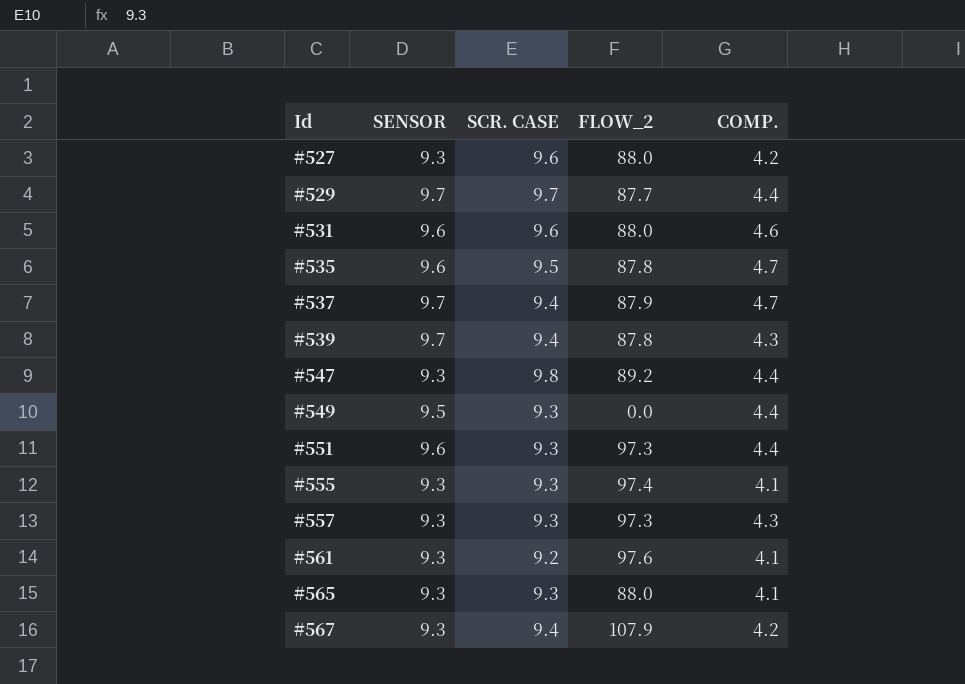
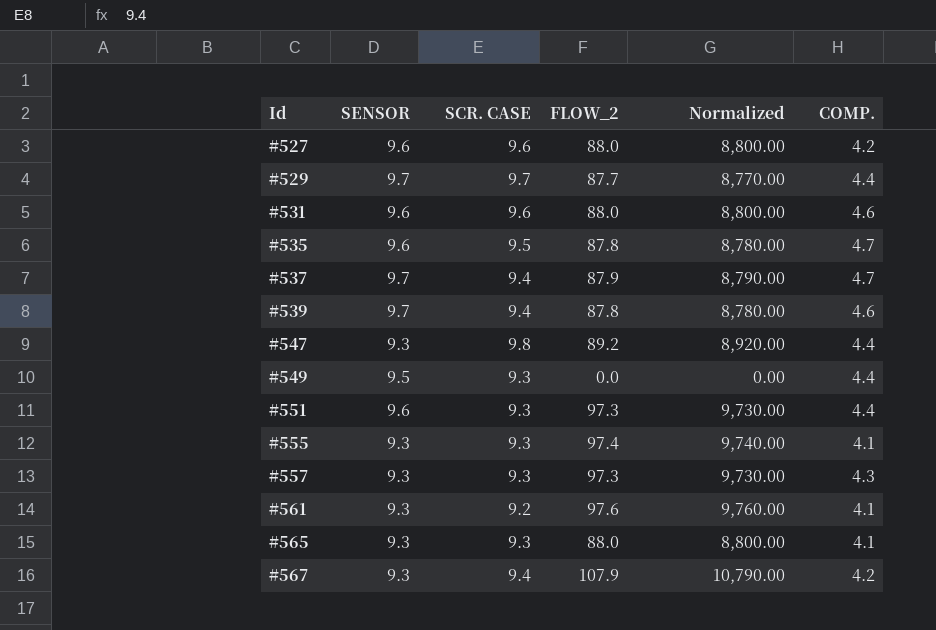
column Normalized | formula: none -> [FLOW_2] * 100
#527 | SENSOR: 9.3 -> 9.6
#539 | COMP.: 4.3 -> 4.6

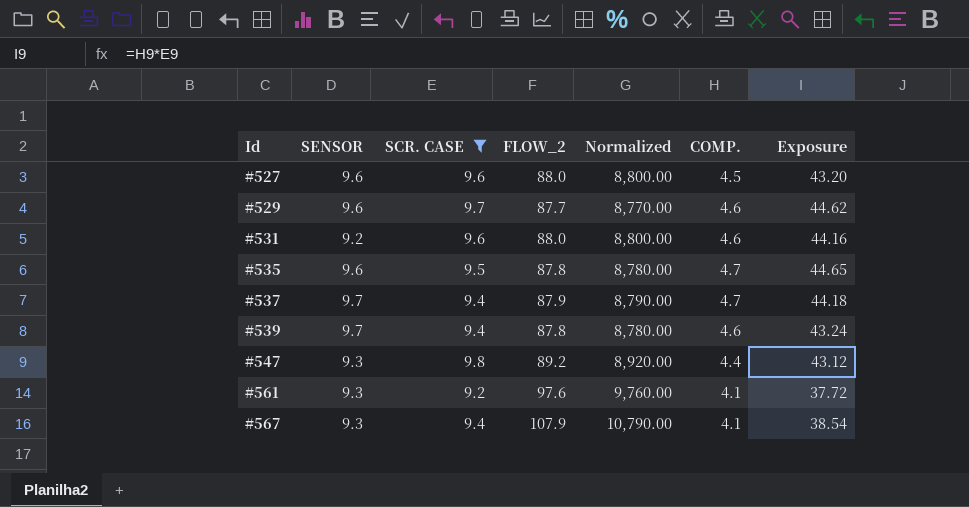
filter: none -> SCR. CASE != 9.3
column Exposure | formula: none -> [SCR. CASE] * [COMP.]
#527 | COMP.: 4.2 -> 4.5
#529 | SENSOR: 9.7 -> 9.6
#529 | COMP.: 4.4 -> 4.6
#531 | SENSOR: 9.6 -> 9.2
#567 | COMP.: 4.2 -> 4.1

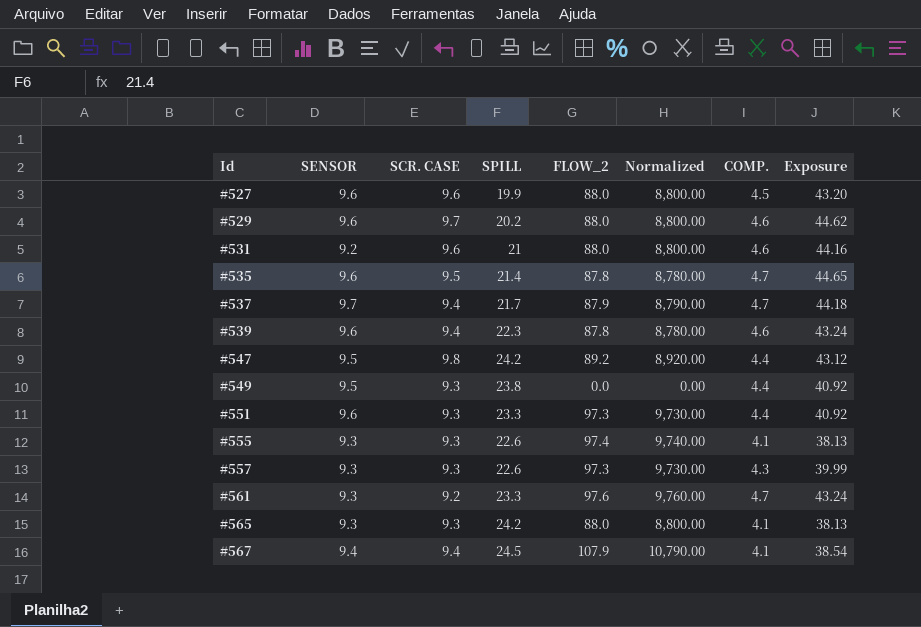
filter: SCR. CASE != 9.3 -> none
column SPILL | position: none -> 4
#529 | FLOW_2: 87.7 -> 88.0
#529 | Normalized: 8,770.00 -> 8,800.00
#539 | SENSOR: 9.7 -> 9.6
#547 | SENSOR: 9.3 -> 9.5
#561 | COMP.: 4.1 -> 4.7
#561 | Exposure: 37.72 -> 43.24
#567 | SENSOR: 9.3 -> 9.4

